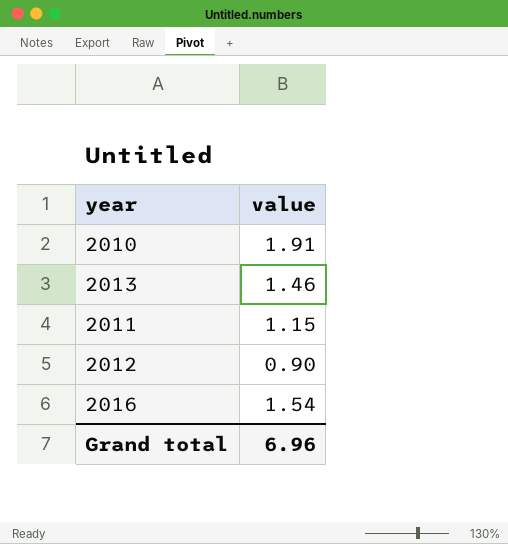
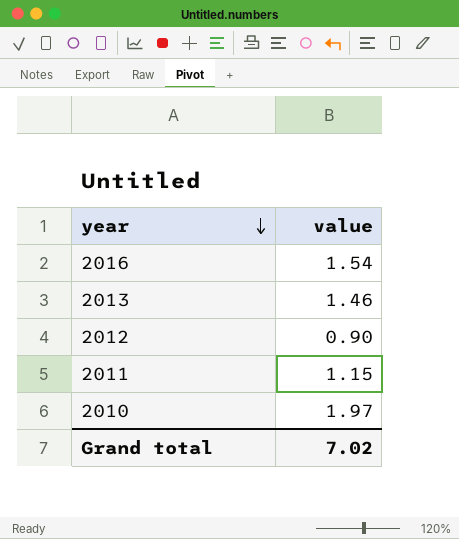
row order: none -> year descending
2010 | value: 1.91 -> 1.97
Grand total | value: 6.96 -> 7.02

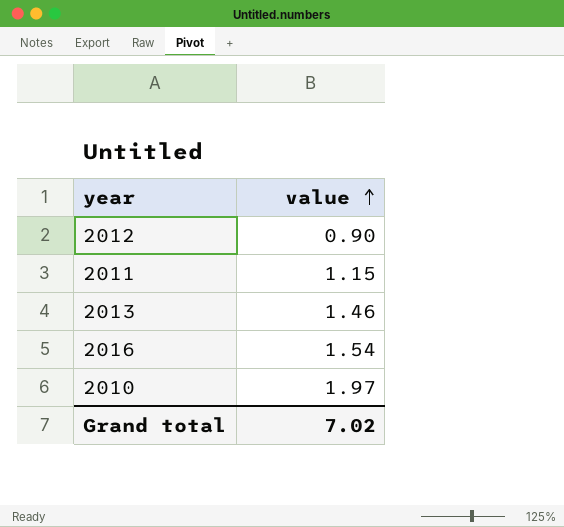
row order: year descending -> value ascending

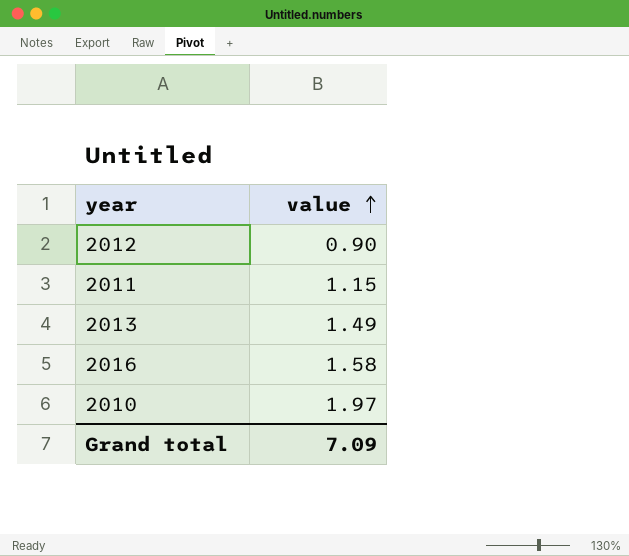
2013 | value: 1.46 -> 1.49
2016 | value: 1.54 -> 1.58
Grand total | value: 7.02 -> 7.09

